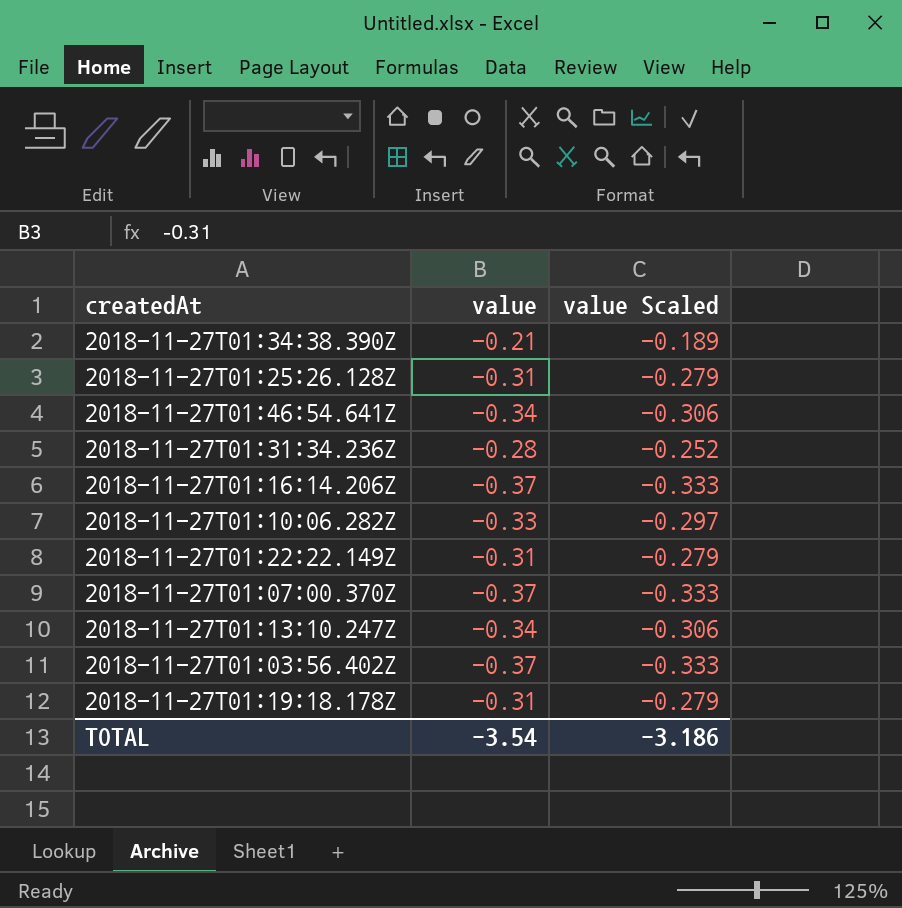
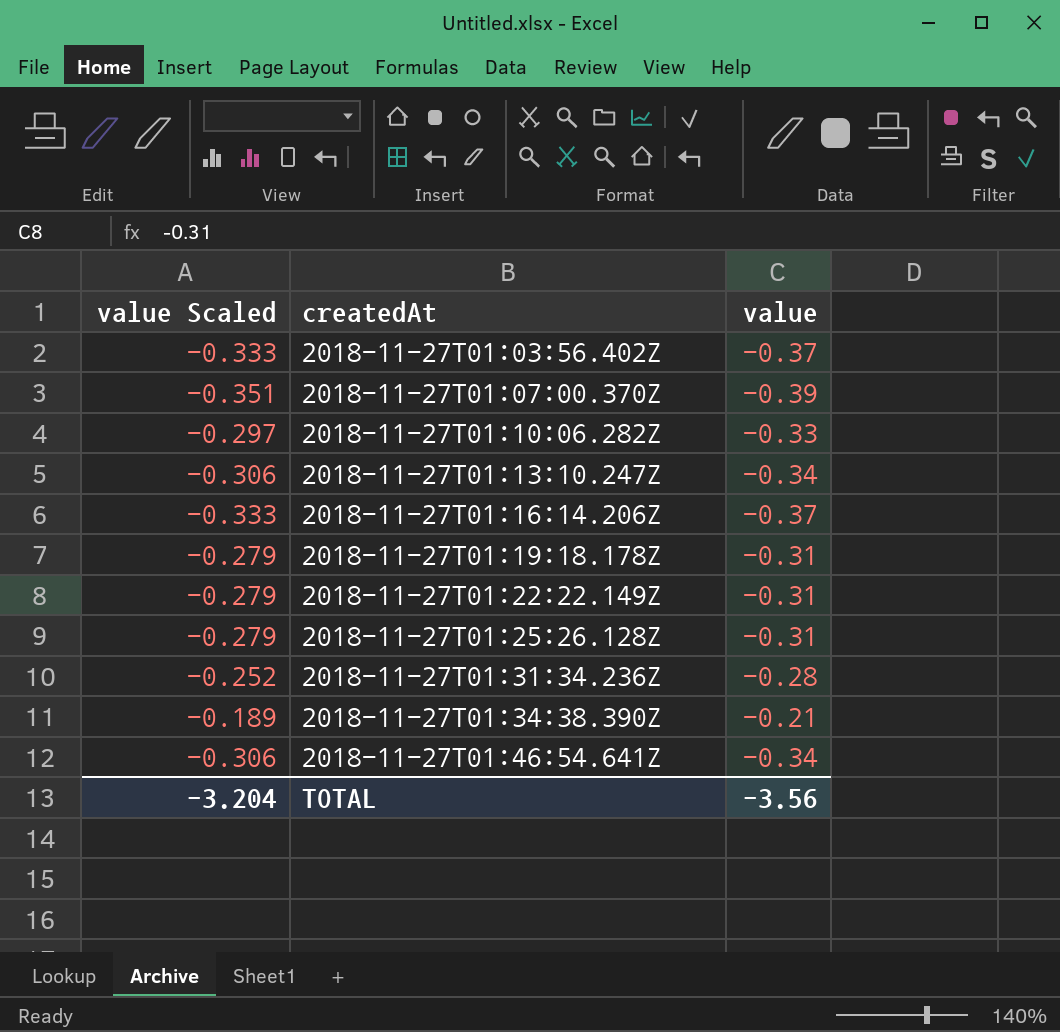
row order: none -> createdAt ascending
column value Scaled | position: 3 -> 1
2018-11-27T01:07:00.370Z | value Scaled: -0.333 -> -0.351
2018-11-27T01:07:00.370Z | value: -0.37 -> -0.39
TOTAL | value Scaled: -3.186 -> -3.204
TOTAL | value: -3.54 -> -3.56

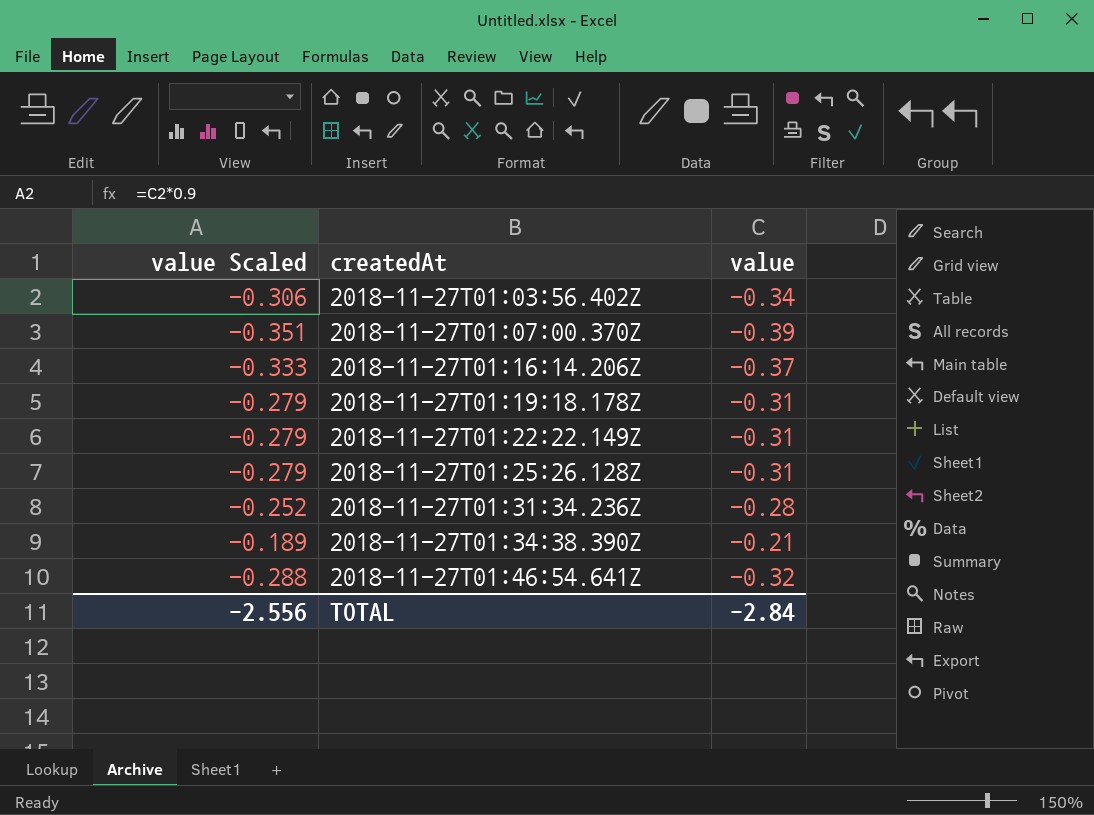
row 2018-11-27T01:10:06.282Z: -0.297 | -0.33 -> none
row 2018-11-27T01:13:10.247Z: -0.306 | -0.34 -> none
2018-11-27T01:03:56.402Z | value Scaled: -0.333 -> -0.306
2018-11-27T01:03:56.402Z | value: -0.37 -> -0.34
2018-11-27T01:46:54.641Z | value Scaled: -0.306 -> -0.288
2018-11-27T01:46:54.641Z | value: -0.34 -> -0.32
TOTAL | value Scaled: -3.204 -> -2.556
TOTAL | value: -3.56 -> -2.84

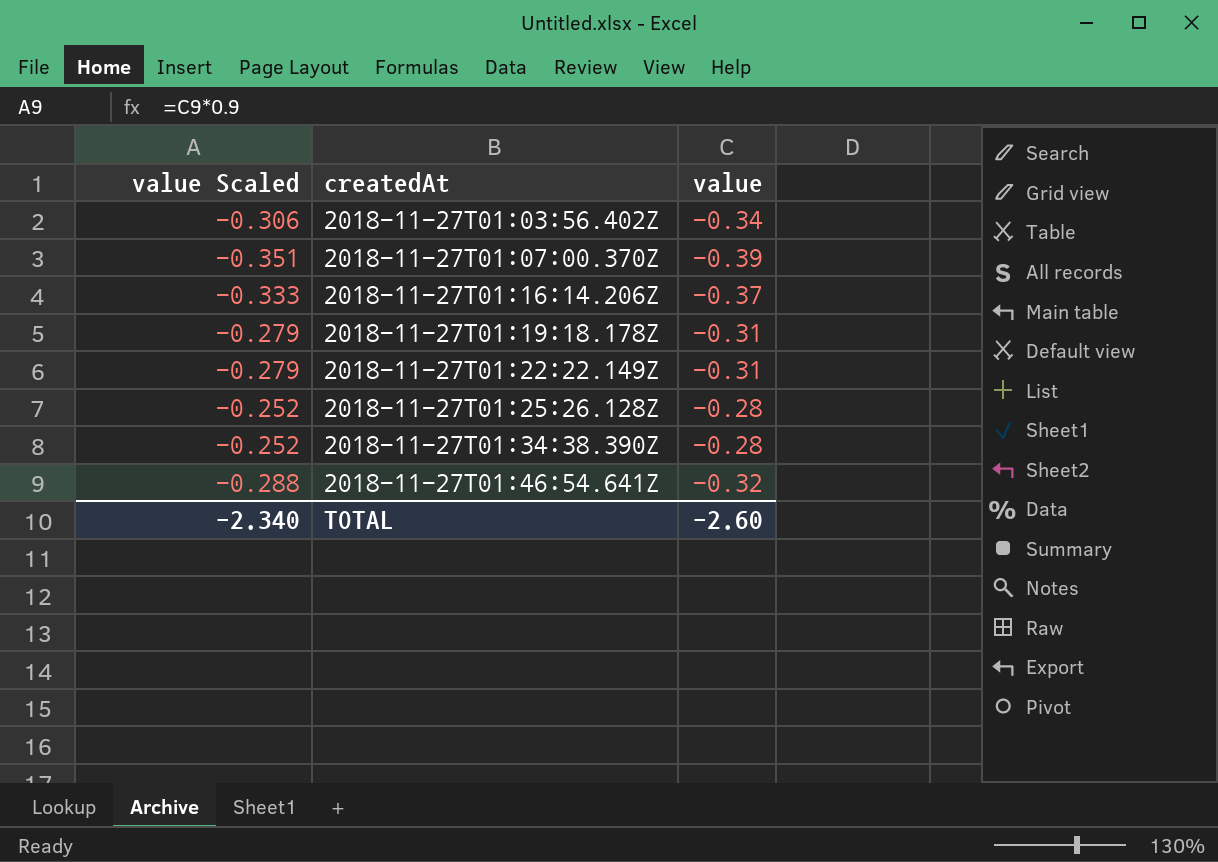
row 2018-11-27T01:31:34.236Z: -0.252 | -0.28 -> none
2018-11-27T01:25:26.128Z | value Scaled: -0.279 -> -0.252
2018-11-27T01:25:26.128Z | value: -0.31 -> -0.28
2018-11-27T01:34:38.390Z | value Scaled: -0.189 -> -0.252
2018-11-27T01:34:38.390Z | value: -0.21 -> -0.28
TOTAL | value Scaled: -2.556 -> -2.340
TOTAL | value: -2.84 -> -2.60

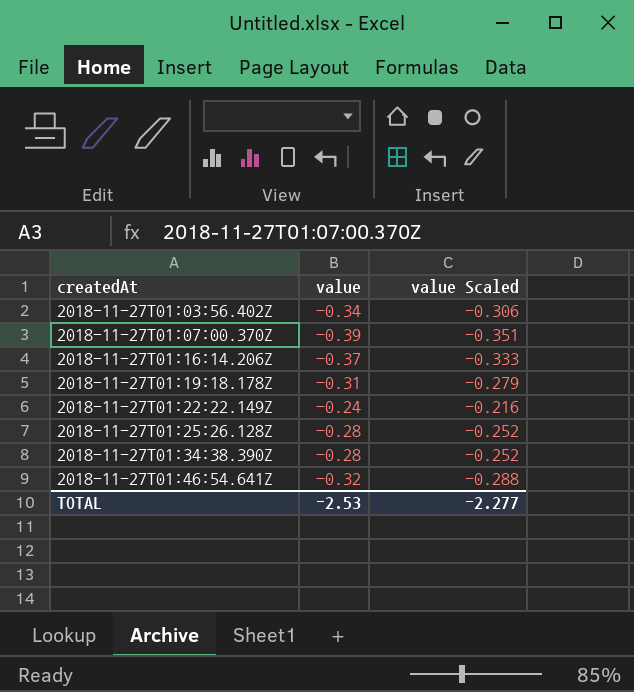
column value Scaled | position: 1 -> 3
2018-11-27T01:22:22.149Z | value: -0.31 -> -0.24
2018-11-27T01:22:22.149Z | value Scaled: -0.279 -> -0.216
TOTAL | value: -2.60 -> -2.53
TOTAL | value Scaled: -2.340 -> -2.277

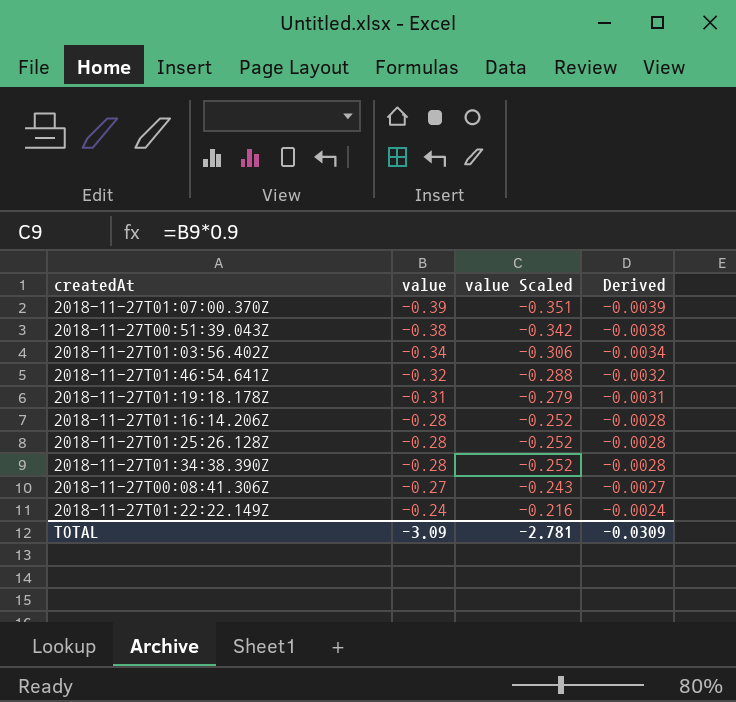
row order: createdAt ascending -> value ascending
column Derived | formula: none -> [value] * 0.01
row 2018-11-27T00:51:39.043Z: none -> -0.38 | -0.342 | -0.0038
2018-11-27T01:16:14.206Z | value: -0.37 -> -0.28
2018-11-27T01:16:14.206Z | value Scaled: -0.333 -> -0.252
row 2018-11-27T00:08:41.306Z: none -> -0.27 | -0.243 | -0.0027
TOTAL | value: -2.53 -> -3.09
TOTAL | value Scaled: -2.277 -> -2.781

